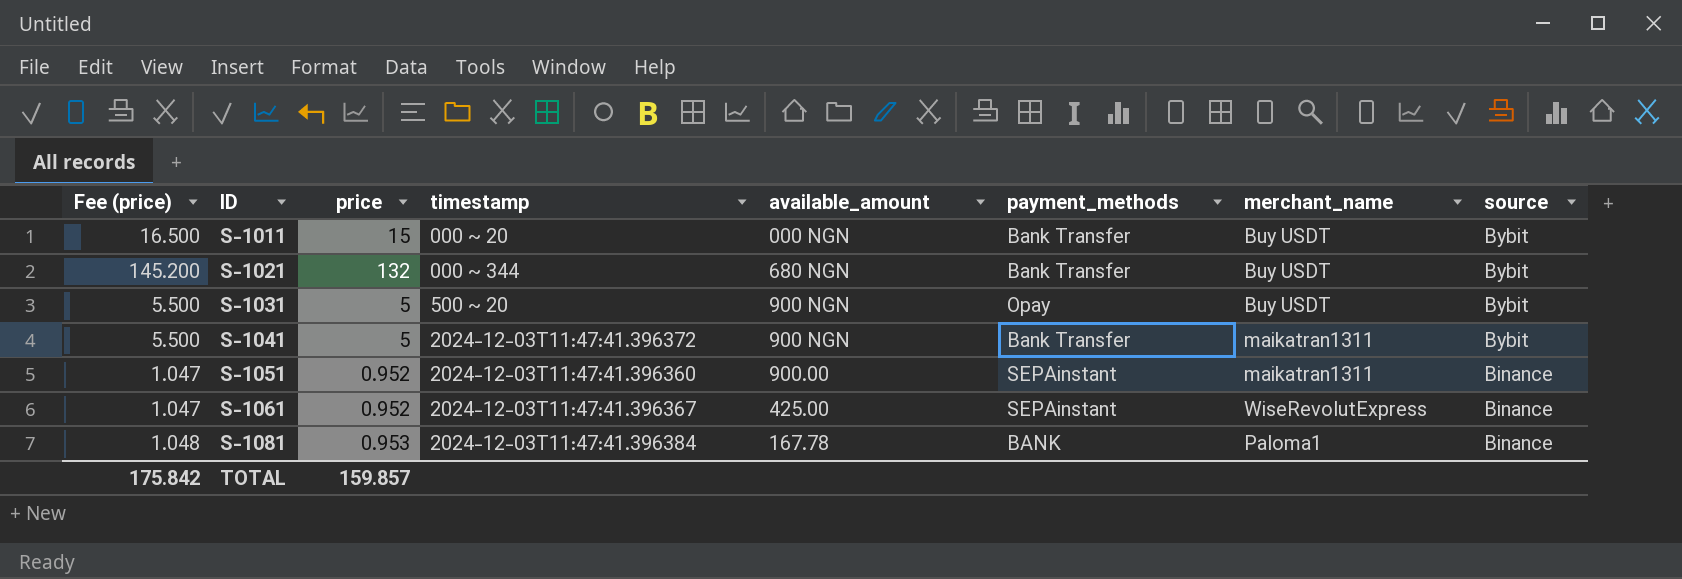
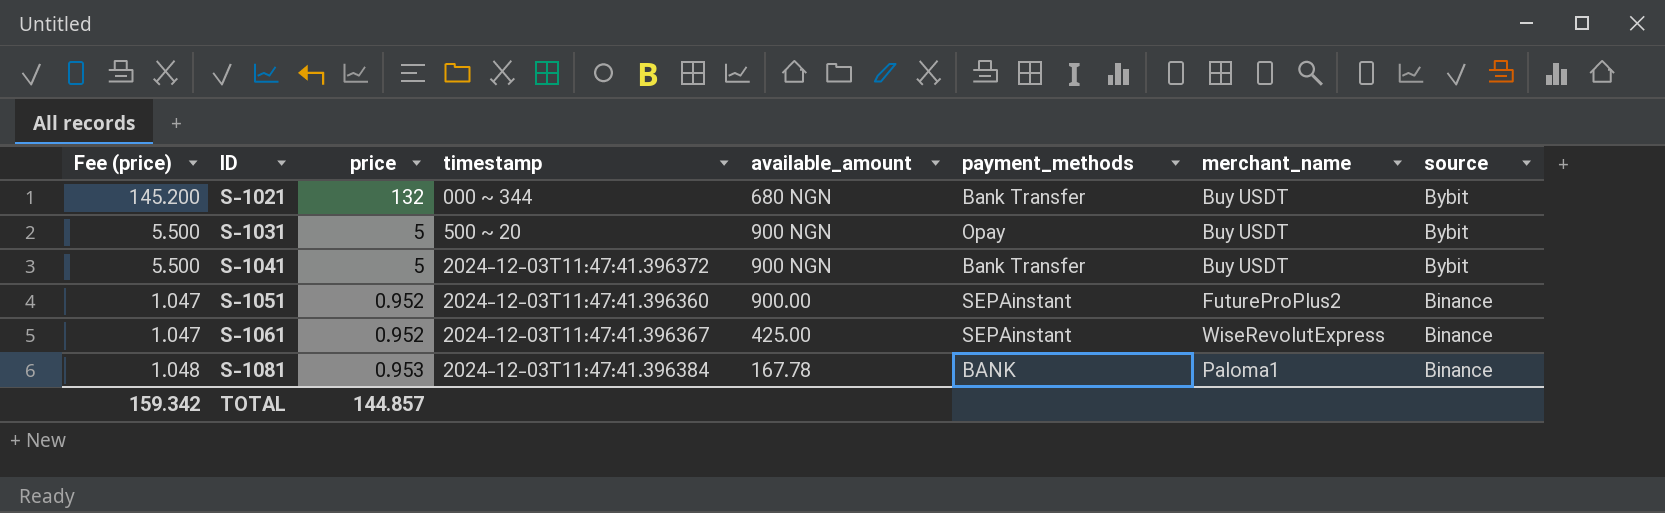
row S-1011: 16.500 | 15 | 000 ~ 20 | 000 NGN | Bank Transfer | Buy USDT | Bybit -> none
S-1041 | merchant_name: maikatran1311 -> Buy USDT
S-1051 | merchant_name: maikatran1311 -> FutureProPlus2
TOTAL | Fee (price): 175.842 -> 159.342
TOTAL | price: 159.857 -> 144.857

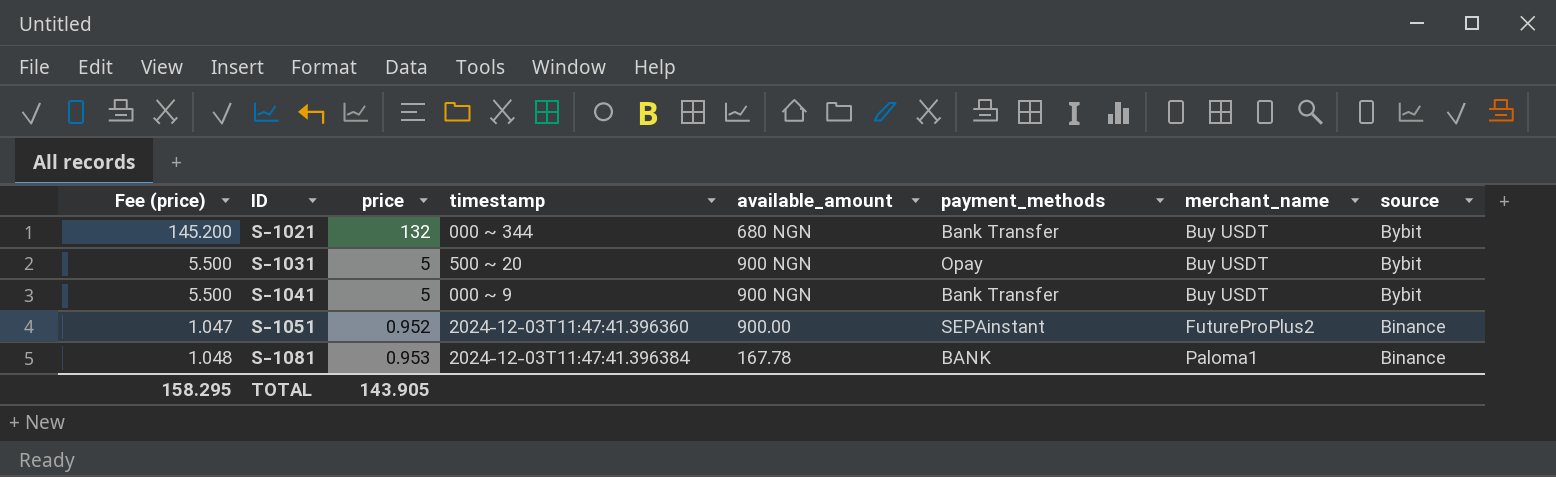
row S-1061: 1.047 | 0.952 | 2024-12-03T11:47:41.396367 | 425.00 | SEPAinstant | WiseRevolutExpress | Binance -> none
S-1041 | timestamp: 2024-12-03T11:47:41.396372 -> 000 ~ 9
TOTAL | Fee (price): 159.342 -> 158.295
TOTAL | price: 144.857 -> 143.905

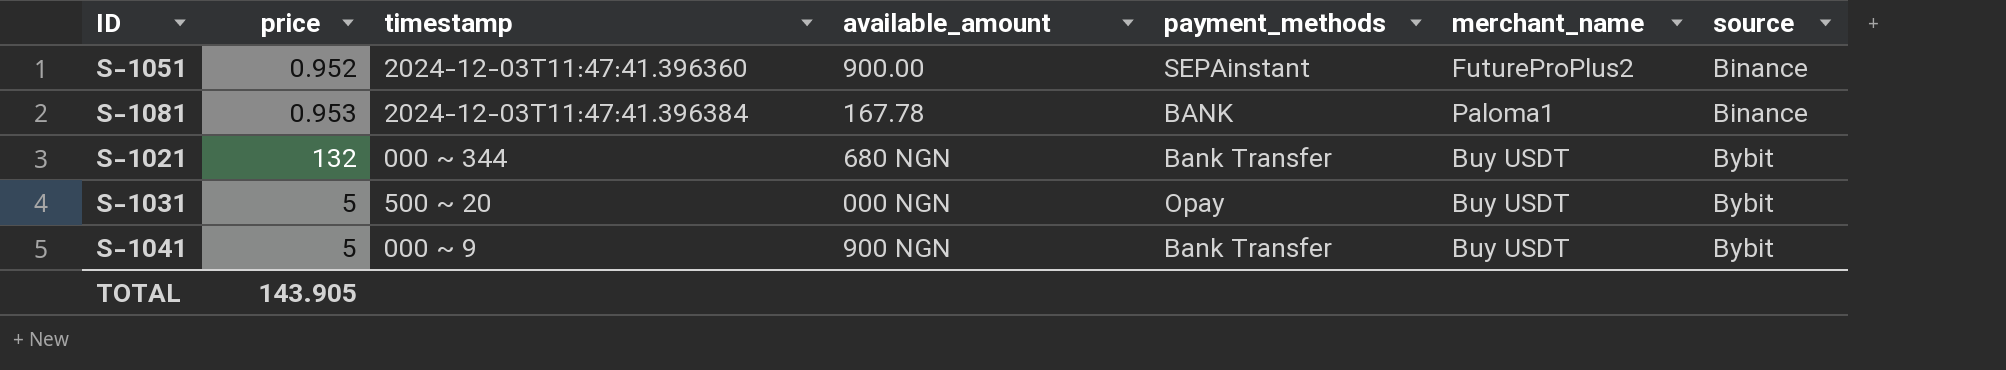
row order: ID ascending -> source ascending
column Fee (price) | formula: [price] * 1.1 -> none
S-1031 | available_amount: 900 NGN -> 000 NGN

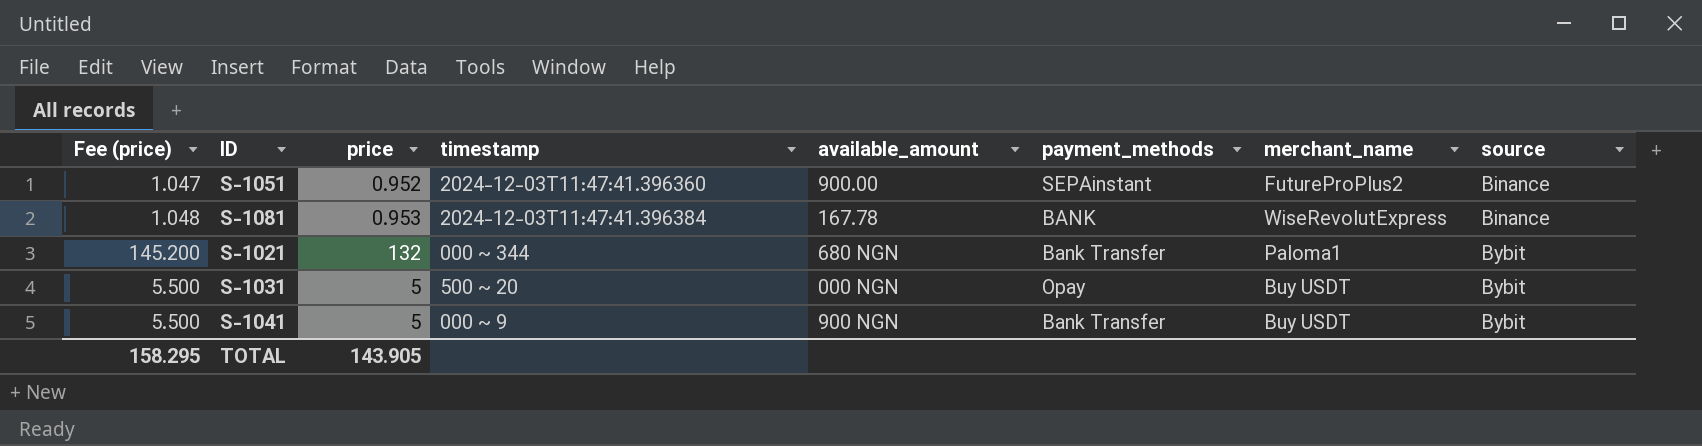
column Fee (price) | formula: none -> [price] * 1.1
S-1081 | merchant_name: Paloma1 -> WiseRevolutExpress
S-1021 | merchant_name: Buy USDT -> Paloma1

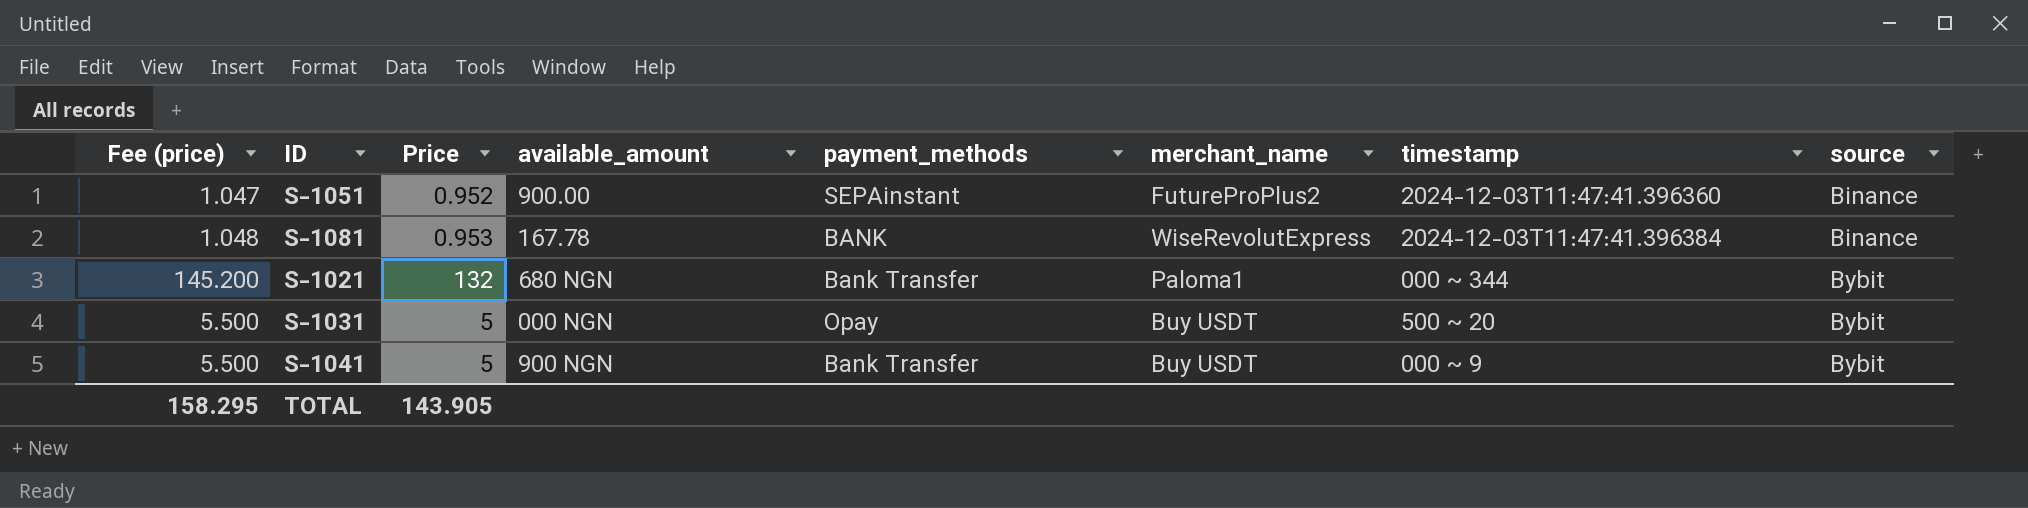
column name: price -> Price
column timestamp | position: 4 -> 7

